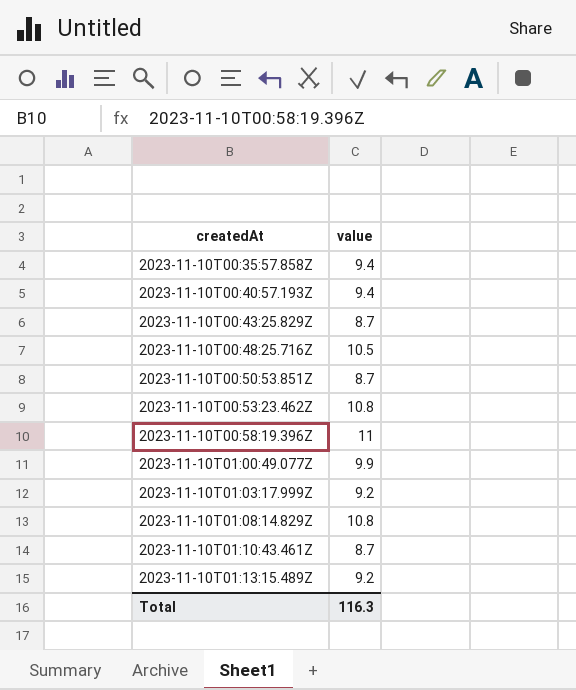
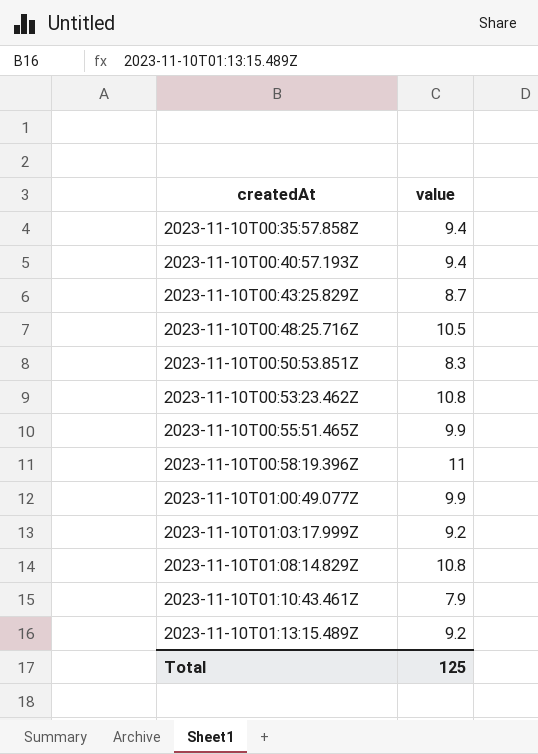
2023-11-10T00:50:53.851Z | value: 8.7 -> 8.3
row 2023-11-10T00:55:51.465Z: none -> 9.9
2023-11-10T01:10:43.461Z | value: 8.7 -> 7.9
Total | value: 116.3 -> 125

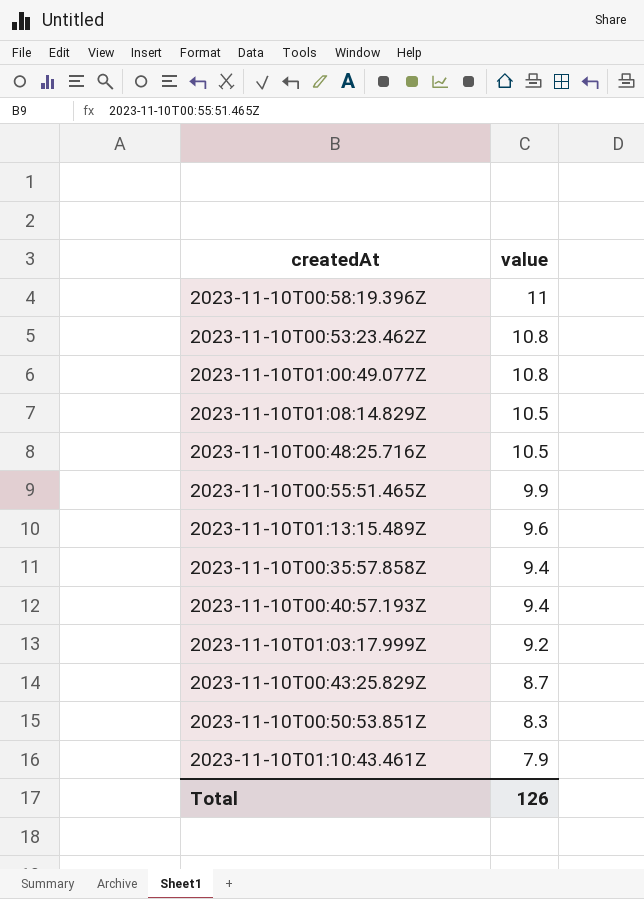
row order: createdAt ascending -> value descending
2023-11-10T01:00:49.077Z | value: 9.9 -> 10.8
2023-11-10T01:08:14.829Z | value: 10.8 -> 10.5
2023-11-10T01:13:15.489Z | value: 9.2 -> 9.6
Total | value: 125 -> 126

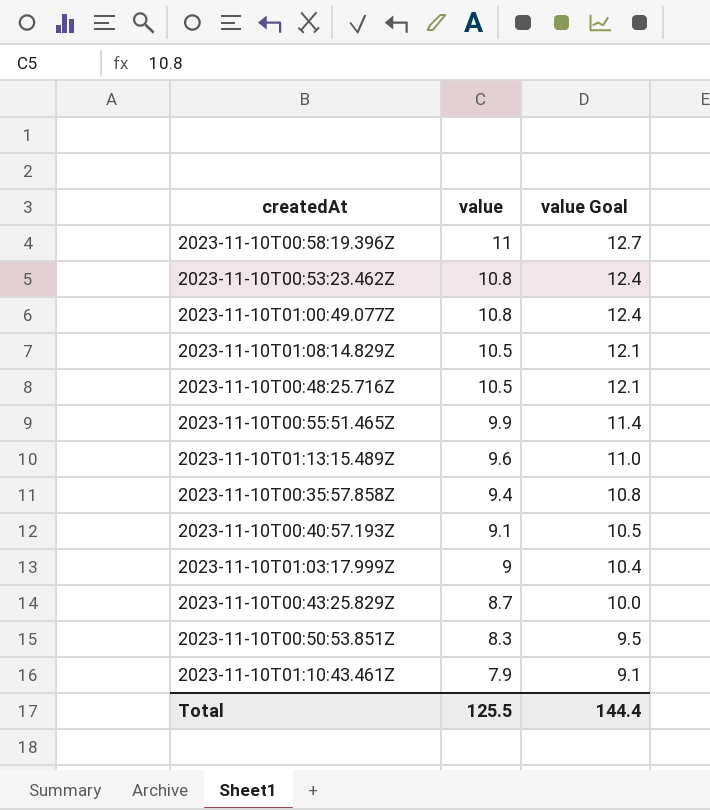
column value Goal | formula: none -> [value] * 1.15
2023-11-10T00:40:57.193Z | value: 9.4 -> 9.1
2023-11-10T01:03:17.999Z | value: 9.2 -> 9
Total | value: 126 -> 125.5

